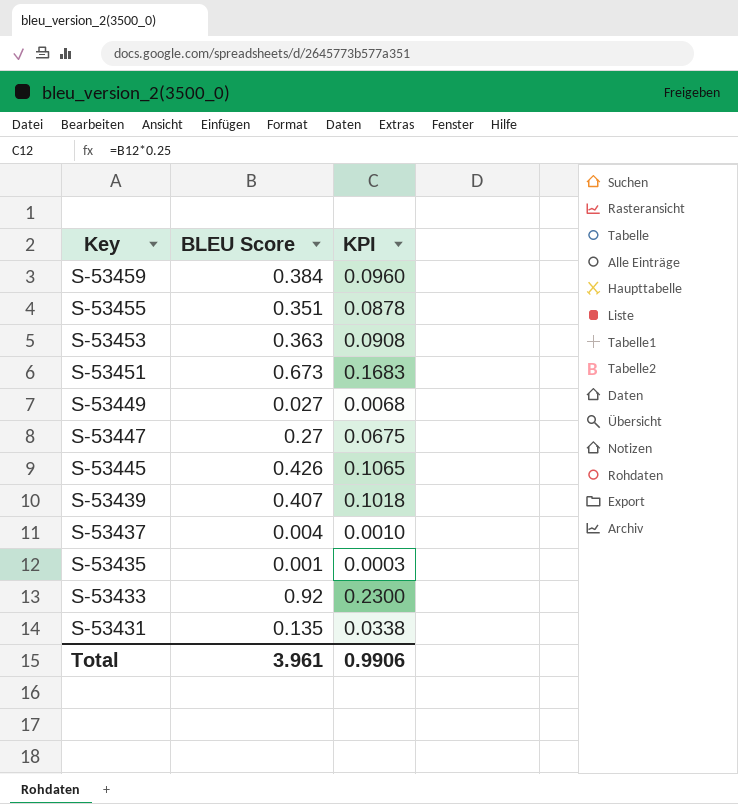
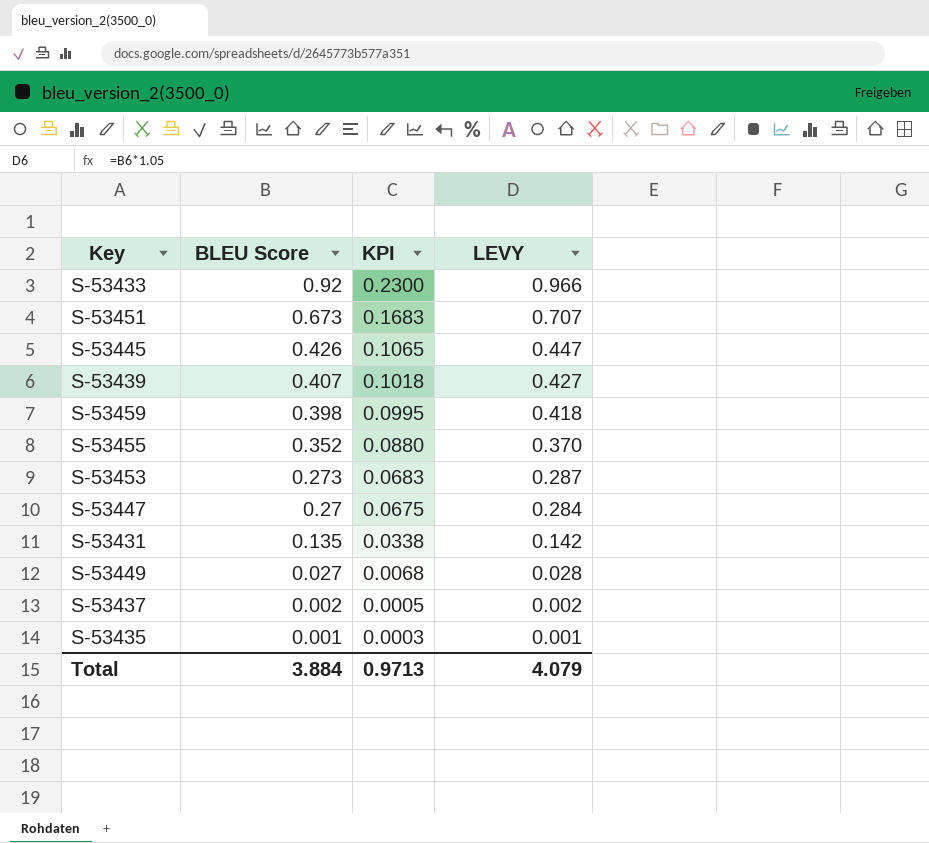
row order: Key descending -> BLEU Score descending
column LEVY | formula: none -> [BLEU Score] * 1.05
S-53459 | BLEU Score: 0.384 -> 0.398
S-53459 | KPI: 0.0960 -> 0.0995
S-53455 | BLEU Score: 0.351 -> 0.352
S-53455 | KPI: 0.0878 -> 0.0880
S-53453 | BLEU Score: 0.363 -> 0.273
S-53453 | KPI: 0.0908 -> 0.0683
S-53437 | BLEU Score: 0.004 -> 0.002
S-53437 | KPI: 0.0010 -> 0.0005
Total | BLEU Score: 3.961 -> 3.884
Total | KPI: 0.9906 -> 0.9713

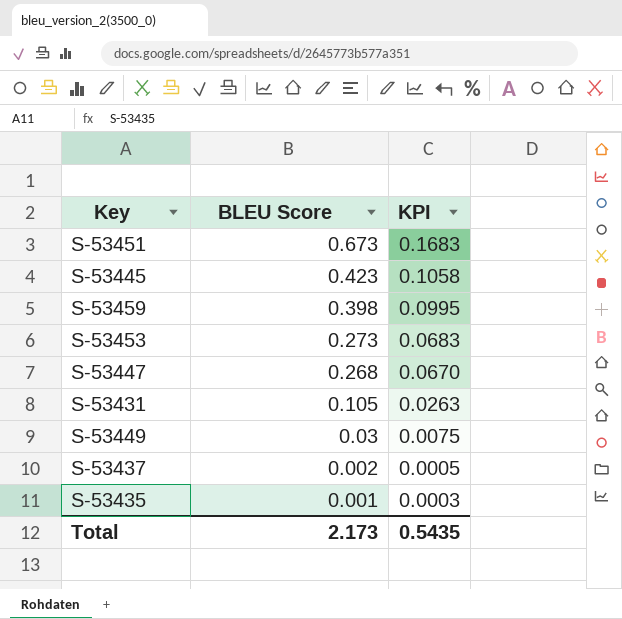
column LEVY | formula: [BLEU Score] * 1.05 -> none
row S-53433: 0.92 | 0.2300 | 0.966 -> none
row S-53439: 0.407 | 0.1018 | 0.427 -> none
row S-53455: 0.352 | 0.0880 | 0.370 -> none
S-53445 | BLEU Score: 0.426 -> 0.423
S-53445 | KPI: 0.1065 -> 0.1058
S-53447 | BLEU Score: 0.27 -> 0.268
S-53447 | KPI: 0.0675 -> 0.0670
S-53431 | BLEU Score: 0.135 -> 0.105
S-53431 | KPI: 0.0338 -> 0.0263
S-53449 | BLEU Score: 0.027 -> 0.03
S-53449 | KPI: 0.0068 -> 0.0075
Total | BLEU Score: 3.884 -> 2.173
Total | KPI: 0.9713 -> 0.5435

